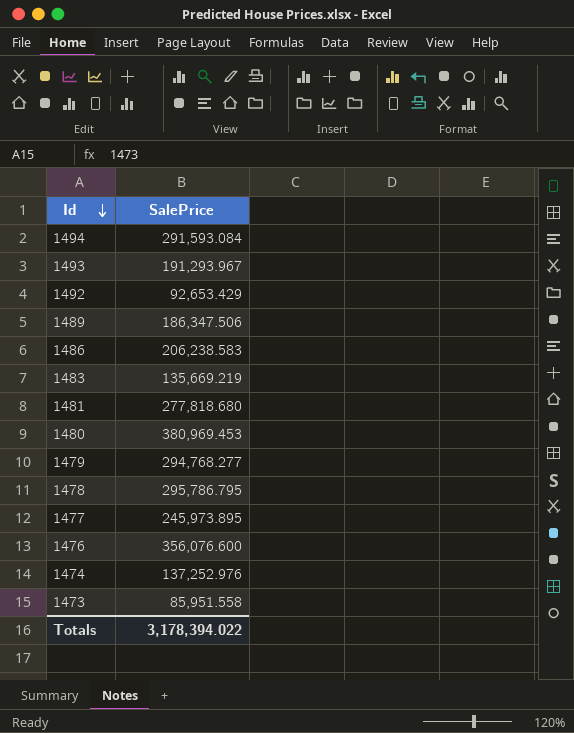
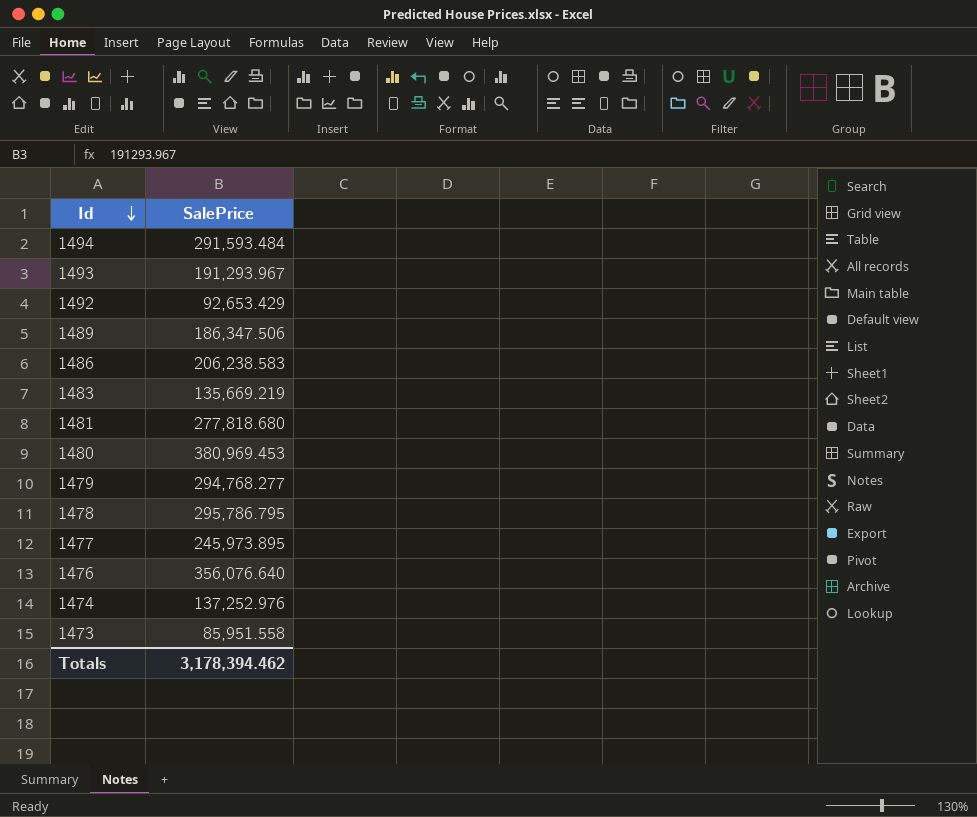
1494 | SalePrice: 291,593.084 -> 291,593.484
1476 | SalePrice: 356,076.600 -> 356,076.640
Totals | SalePrice: 3,178,394.022 -> 3,178,394.462

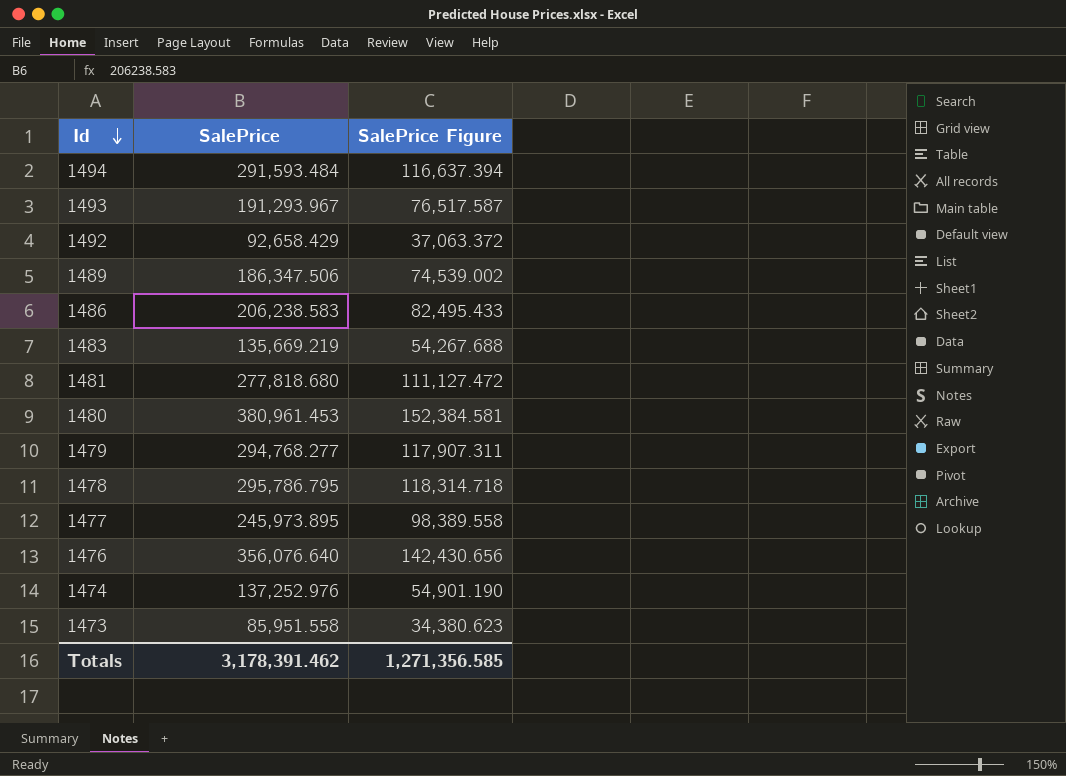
column SalePrice Figure | formula: none -> [SalePrice] * 0.4
1492 | SalePrice: 92,653.429 -> 92,658.429
1480 | SalePrice: 380,969.453 -> 380,961.453
Totals | SalePrice: 3,178,394.462 -> 3,178,391.462

